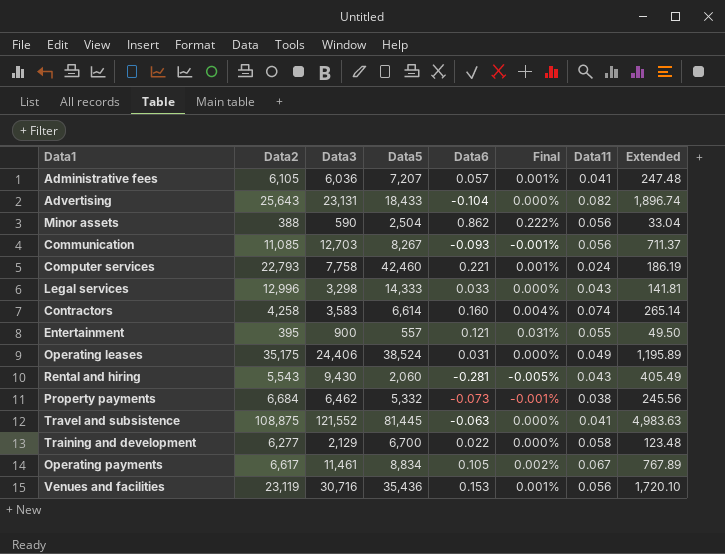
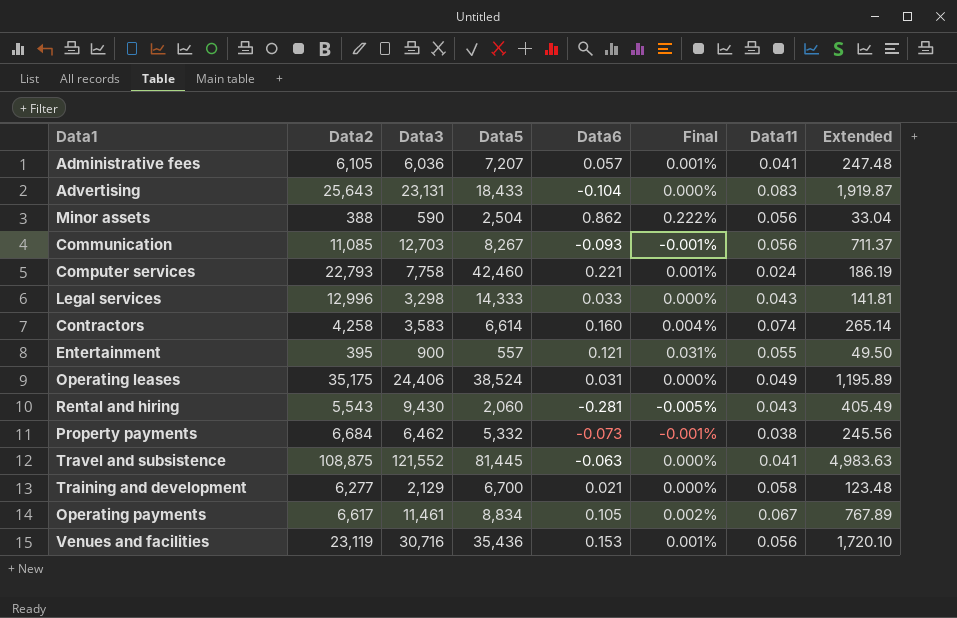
Advertising | Data11: 0.082 -> 0.083
Advertising | Extended: 1,896.74 -> 1,919.87
Training and development | Data6: 0.022 -> 0.021

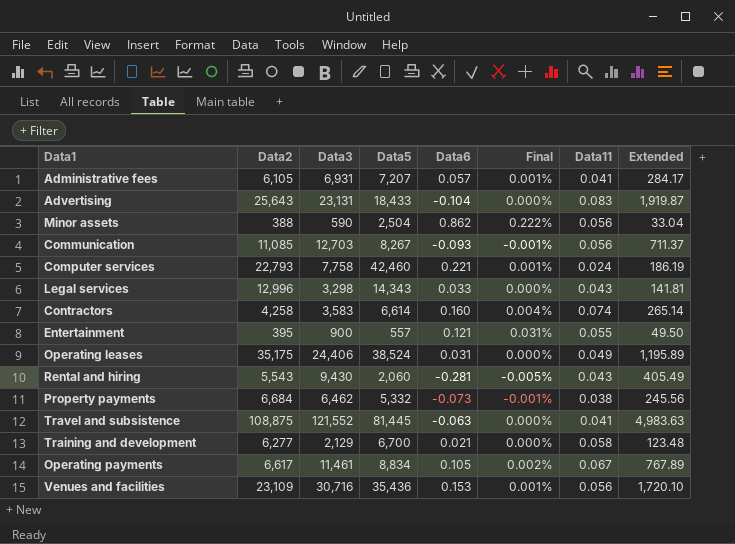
Administrative fees | Data3: 6,036 -> 6,931
Administrative fees | Extended: 247.48 -> 284.17
Legal services | Data5: 14,333 -> 14,343
Venues and facilities | Data2: 23,119 -> 23,109

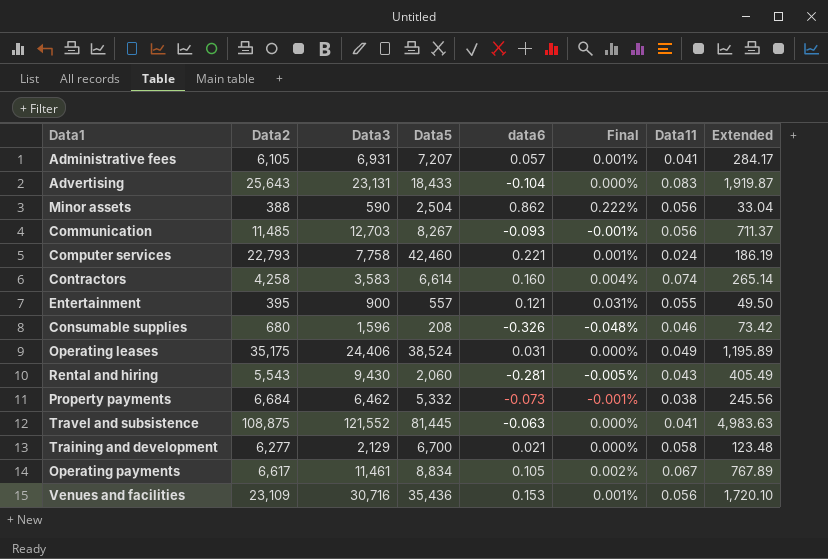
column name: Data6 -> data6
row Legal services: 12,996 | 3,298 | 14,343 | 0.033 | 0.000% | 0.043 | 141.81 -> none
Communication | Data2: 11,085 -> 11,485
row Consumable supplies: none -> 680 | 1,596 | 208 | -0.326 | -0.048% | 0.046 | 73.42

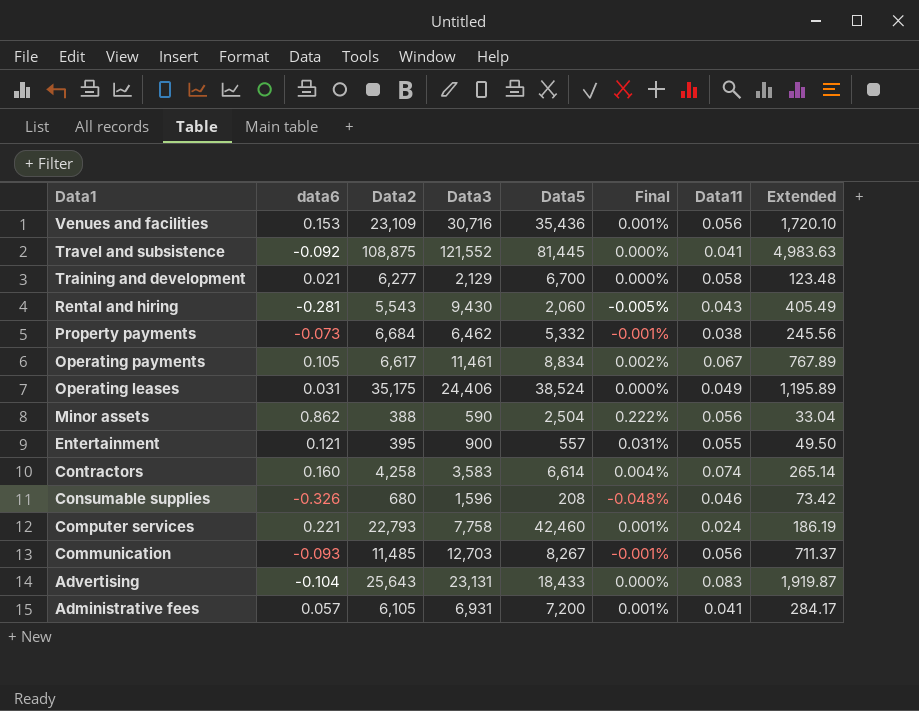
row order: none -> Data1 descending
column data6 | position: 5 -> 2
Travel and subsistence | data6: -0.063 -> -0.092
Administrative fees | Data5: 7,207 -> 7,200

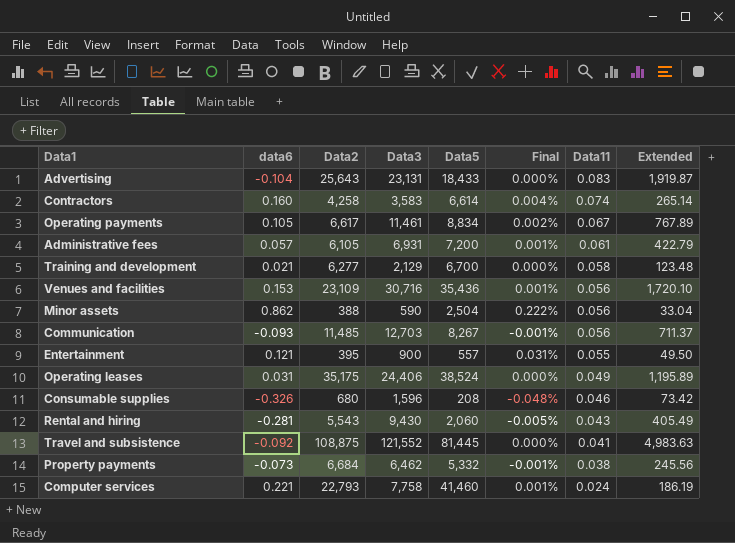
row order: Data1 descending -> Data11 descending
Administrative fees | Data11: 0.041 -> 0.061
Administrative fees | Extended: 284.17 -> 422.79
Computer services | Data5: 42,460 -> 41,460

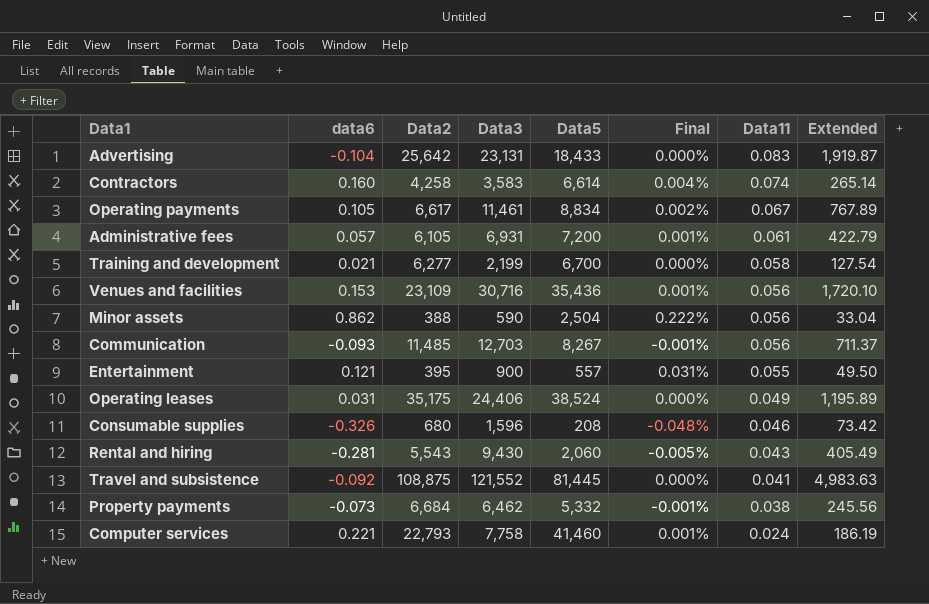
Advertising | Data2: 25,643 -> 25,642
Training and development | Data3: 2,129 -> 2,199
Training and development | Extended: 123.48 -> 127.54

